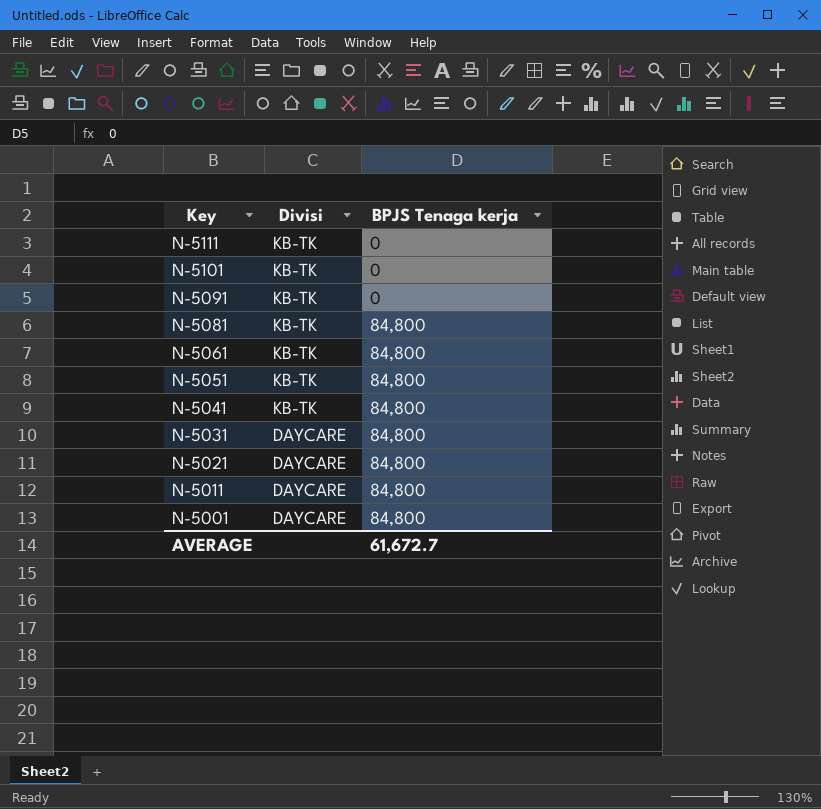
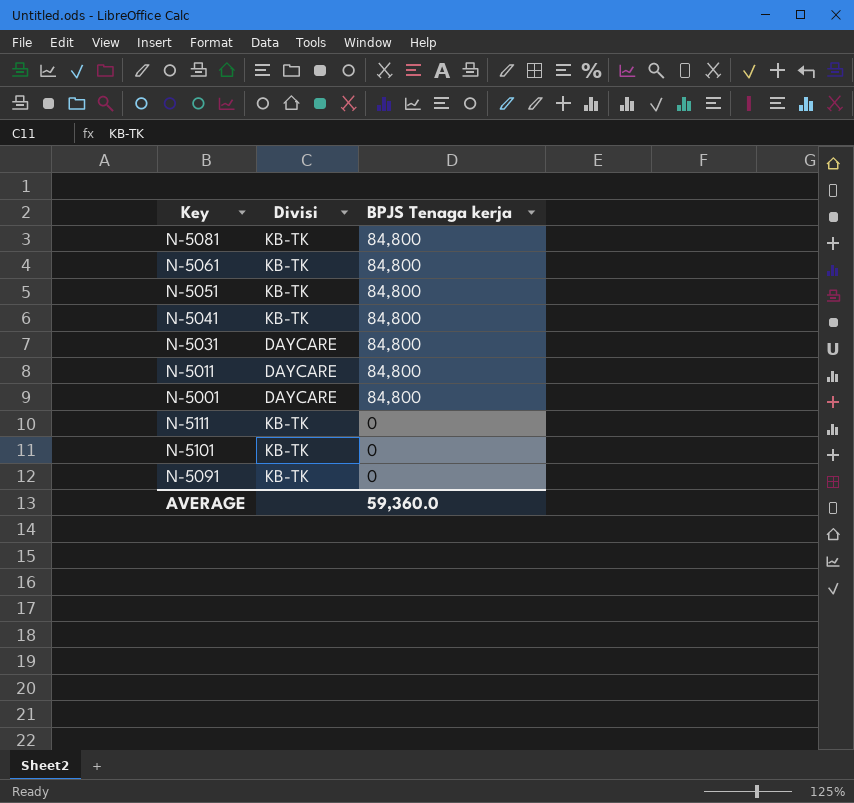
row order: Key descending -> BPJS Tenaga kerja descending
row N-5021: DAYCARE | 84,800 -> none
AVERAGE | BPJS Tenaga kerja: 61,672.7 -> 59,360.0

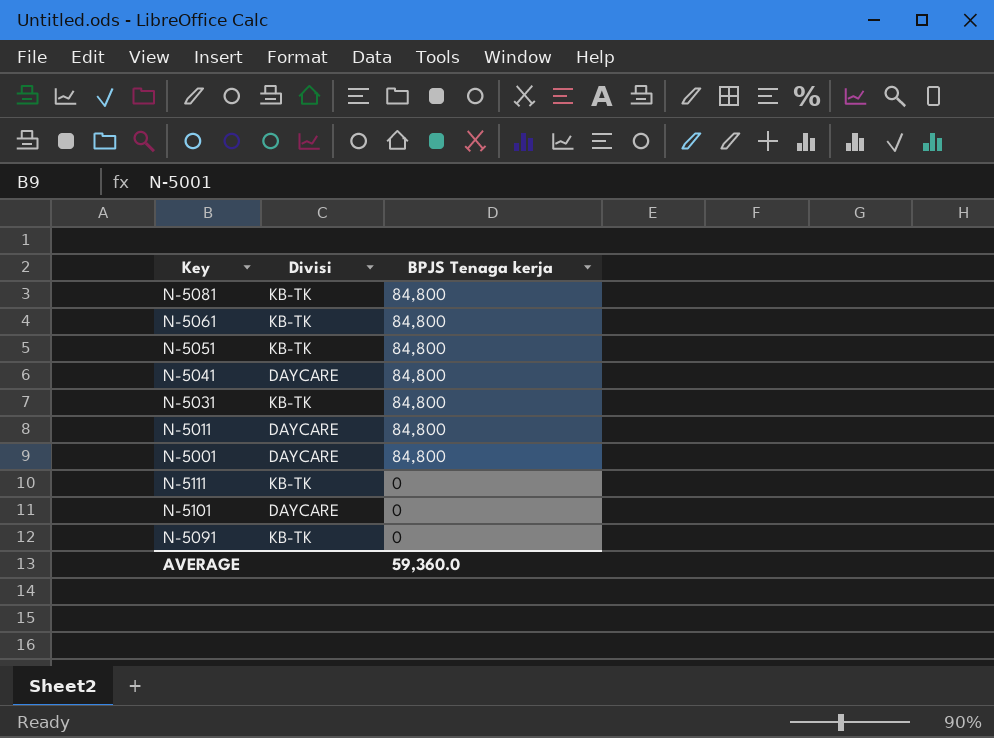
N-5041 | Divisi: KB-TK -> DAYCARE
N-5031 | Divisi: DAYCARE -> KB-TK
N-5101 | Divisi: KB-TK -> DAYCARE

